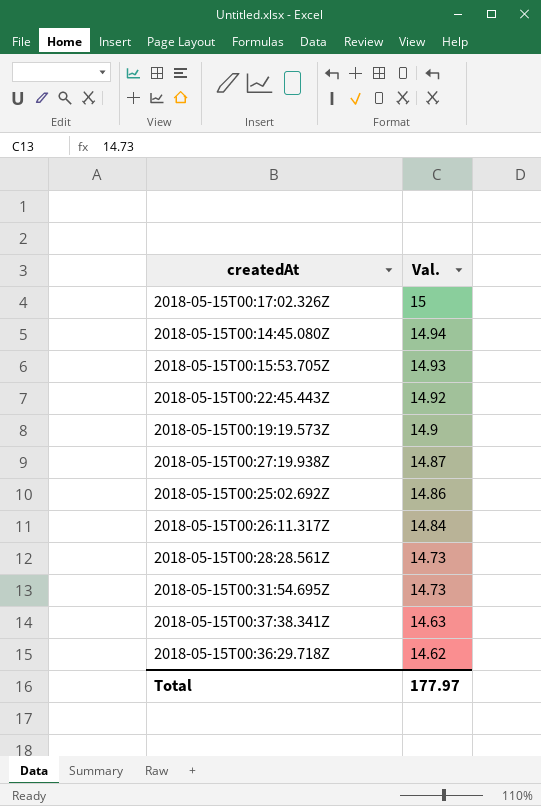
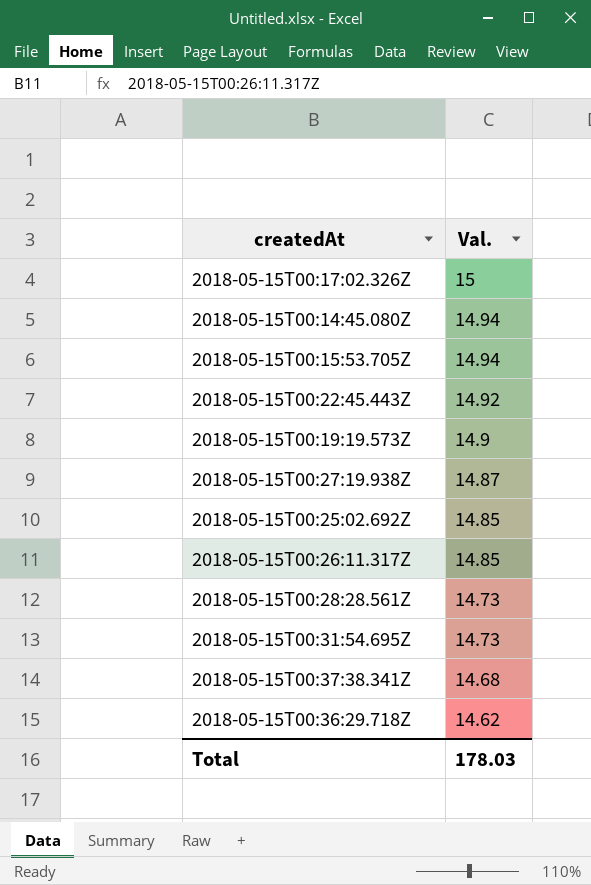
2018-05-15T00:15:53.705Z | Val.: 14.93 -> 14.94
2018-05-15T00:25:02.692Z | Val.: 14.86 -> 14.85
2018-05-15T00:26:11.317Z | Val.: 14.84 -> 14.85
2018-05-15T00:37:38.341Z | Val.: 14.63 -> 14.68
Total | Val.: 177.97 -> 178.03

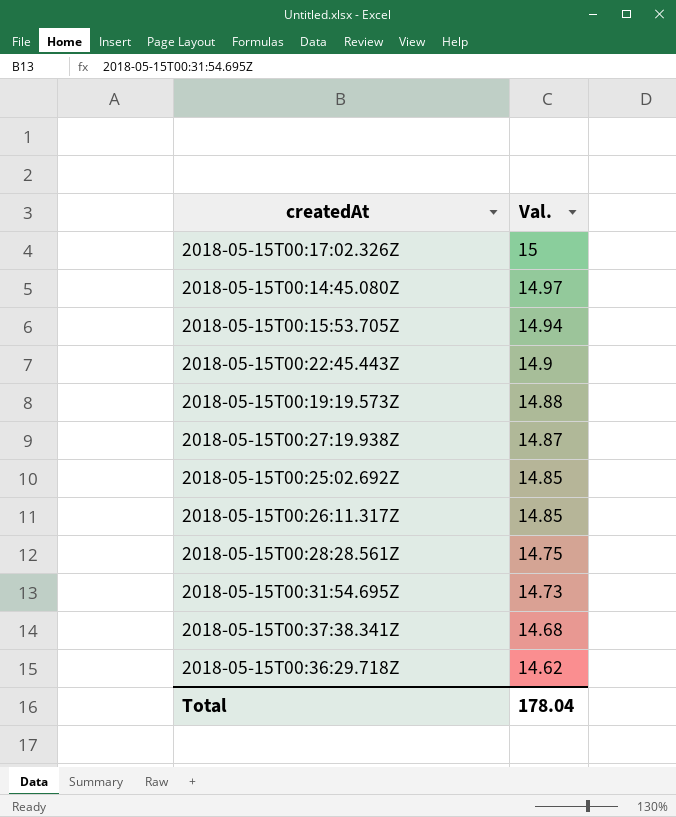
2018-05-15T00:14:45.080Z | Val.: 14.94 -> 14.97
2018-05-15T00:22:45.443Z | Val.: 14.92 -> 14.9
2018-05-15T00:19:19.573Z | Val.: 14.9 -> 14.88
2018-05-15T00:28:28.561Z | Val.: 14.73 -> 14.75
Total | Val.: 178.03 -> 178.04

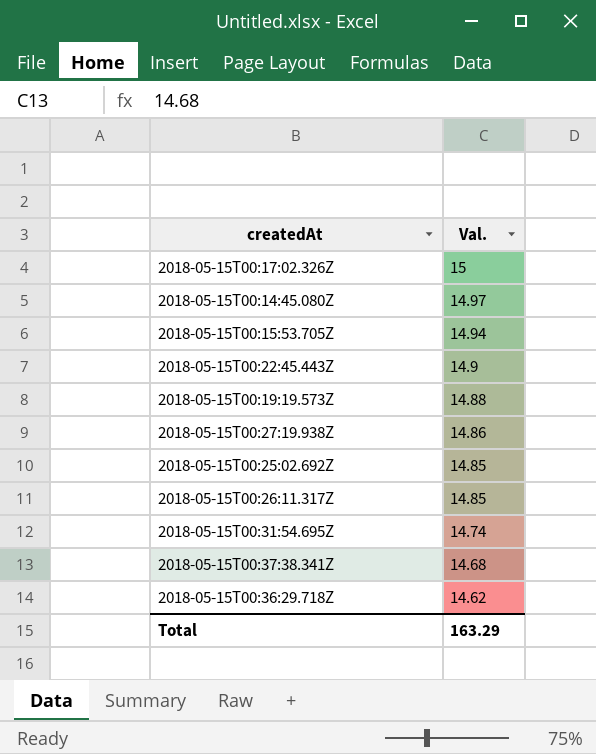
row 2018-05-15T00:28:28.561Z: 14.75 -> none
2018-05-15T00:27:19.938Z | Val.: 14.87 -> 14.86
2018-05-15T00:31:54.695Z | Val.: 14.73 -> 14.74
Total | Val.: 178.04 -> 163.29

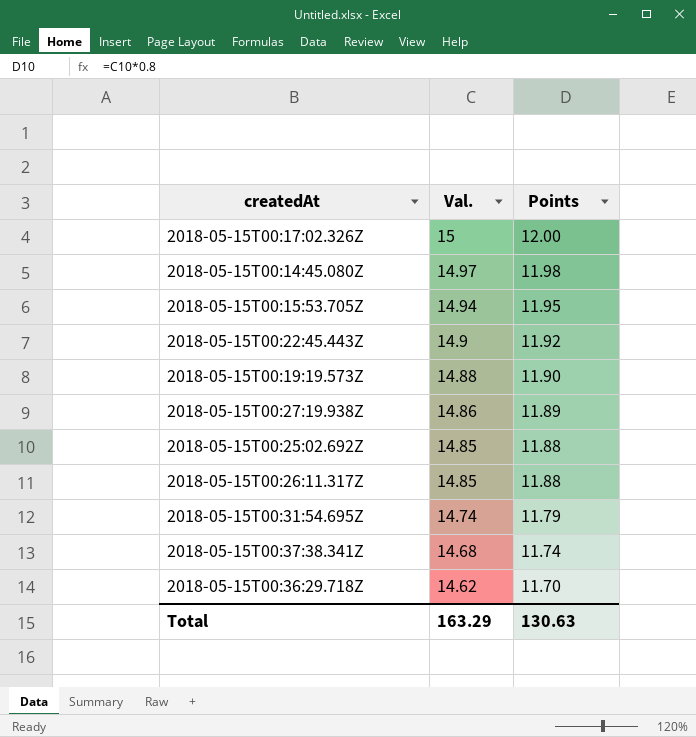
column Points | formula: none -> [Val.] * 0.8

